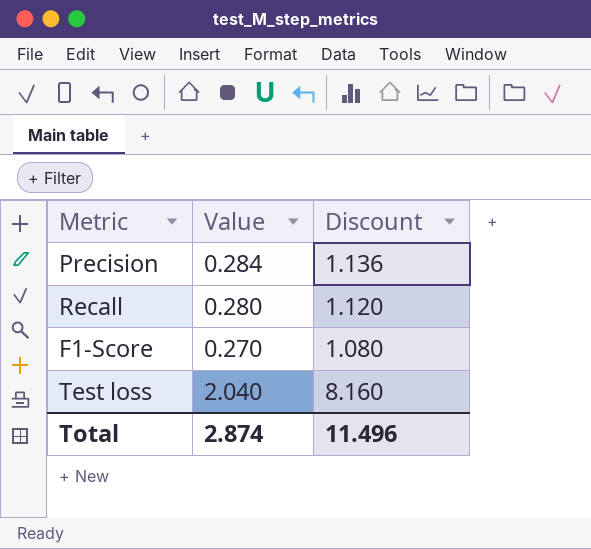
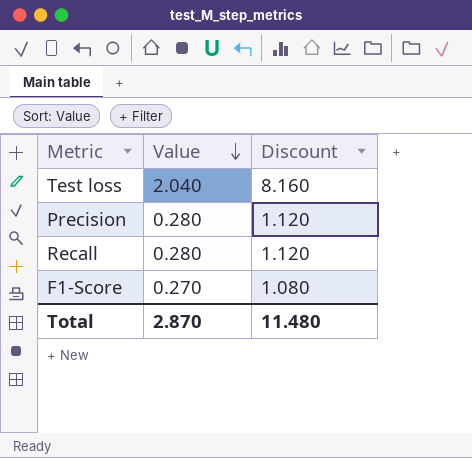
row order: none -> Value descending
Precision | Value: 0.284 -> 0.280
Precision | Discount: 1.136 -> 1.120
Total | Value: 2.874 -> 2.870
Total | Discount: 11.496 -> 11.480

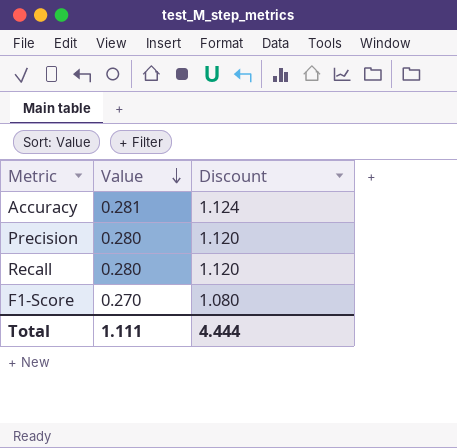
row Test loss: 2.040 | 8.160 -> none
row Accuracy: none -> 0.281 | 1.124
Total | Value: 2.870 -> 1.111
Total | Discount: 11.480 -> 4.444

